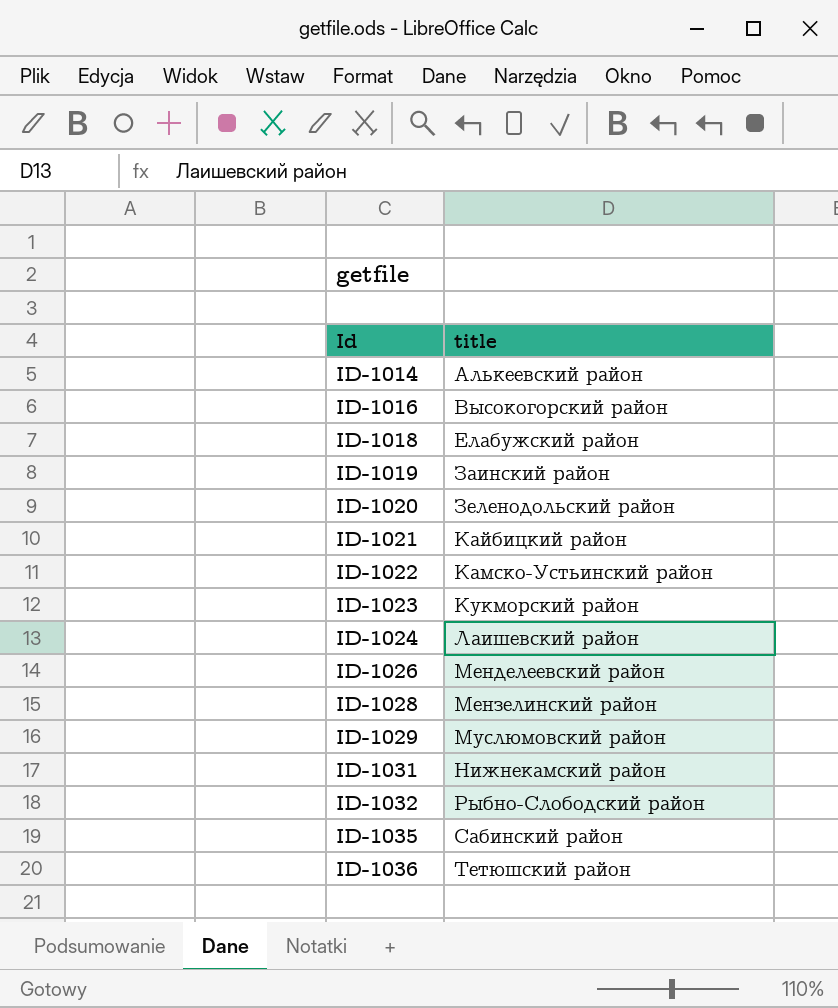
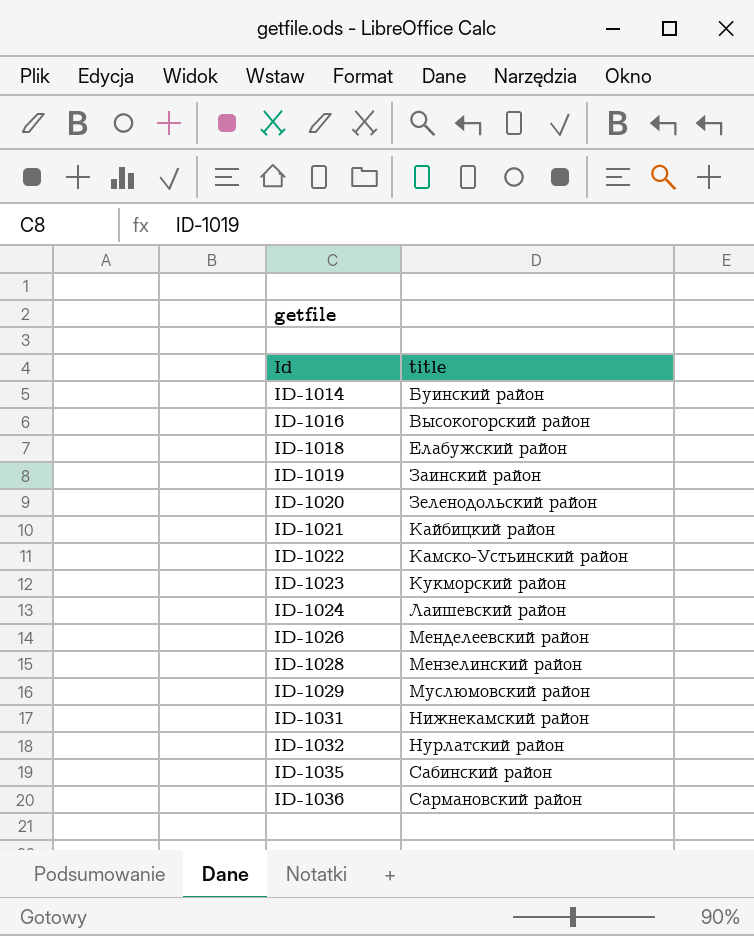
ID-1014 | title: Алькеевский район -> Буинский район
ID-1032 | title: Рыбно-Слободский район -> Нурлатский район
ID-1036 | title: Тетюшский район -> Сармановский район

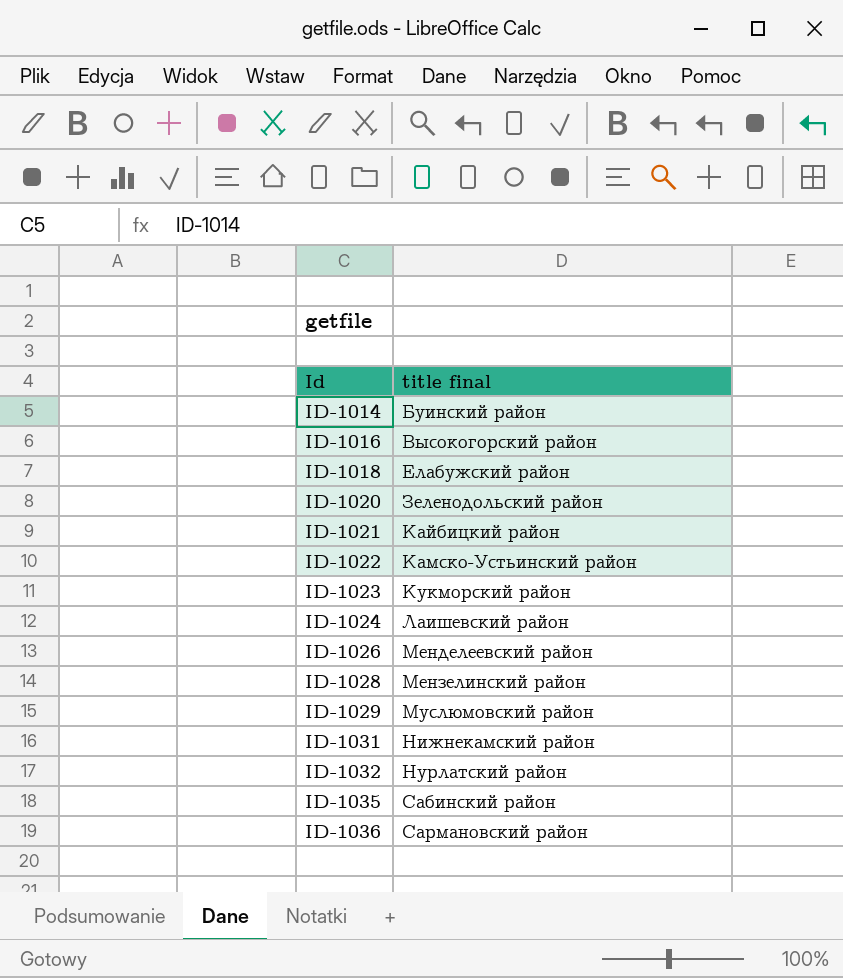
column name: title -> title final
row ID-1019: Заинский район -> none

